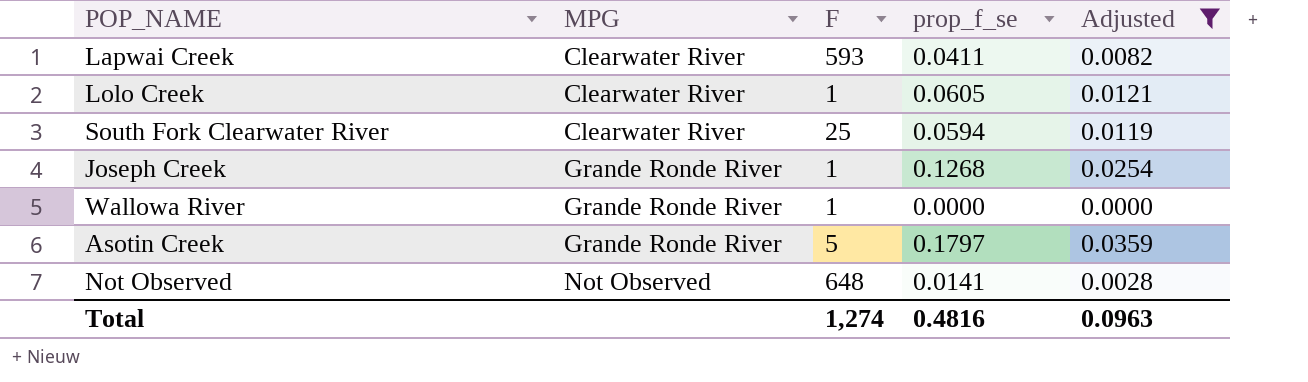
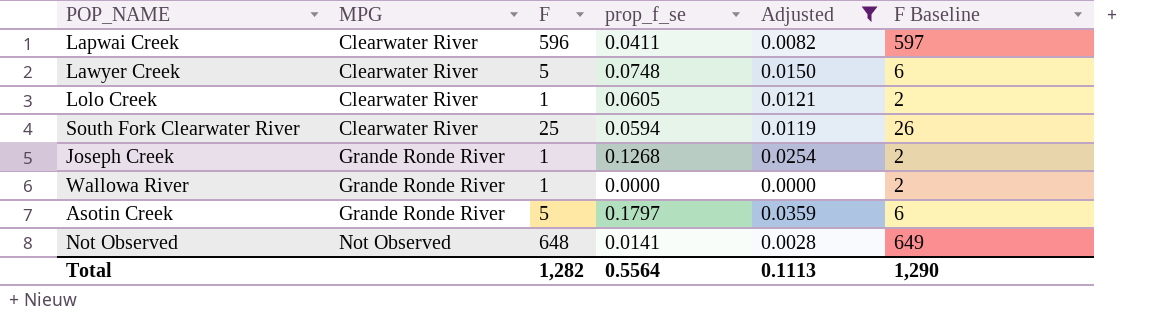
column F Baseline | formula: none -> [F] + 1
Lapwai Creek | F: 593 -> 596
row Lawyer Creek: none -> Clearwater River | 5 | 0.0748 | 0.0150 | 6
Total | F: 1,274 -> 1,282
Total | prop_f_se: 0.4816 -> 0.5564
Total | Adjusted: 0.0963 -> 0.1113

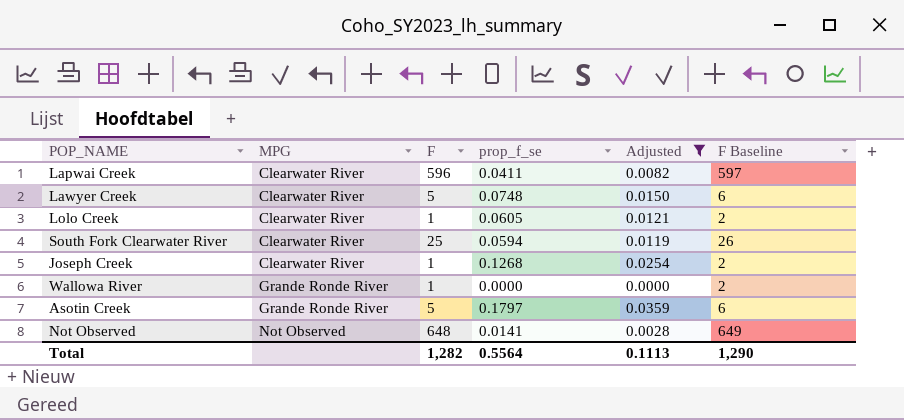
Joseph Creek | MPG: Grande Ronde River -> Clearwater River

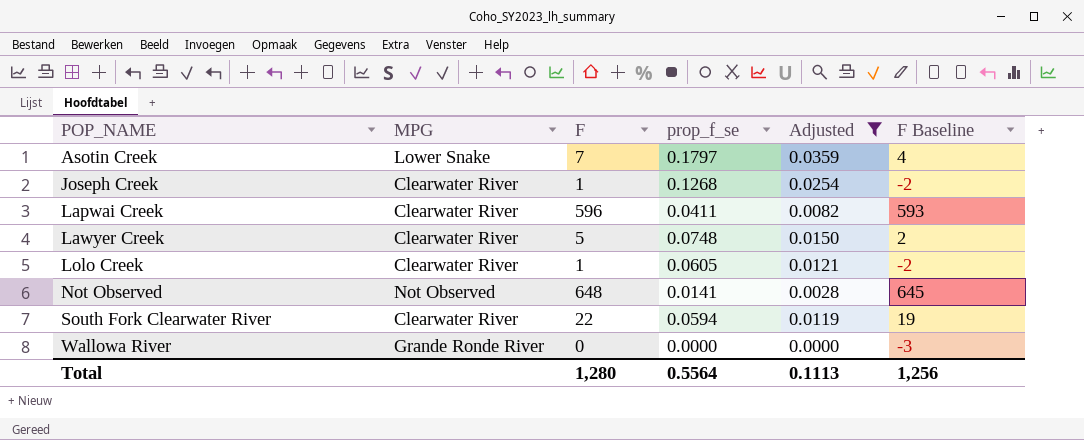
row order: MPG ascending -> POP_NAME ascending
column F Baseline | formula: [F] + 1 -> [F] - 3
Asotin Creek | MPG: Grande Ronde River -> Lower Snake
Asotin Creek | F: 5 -> 7
South Fork Clearwater River | F: 25 -> 22
Wallowa River | F: 1 -> 0
Total | F: 1,282 -> 1,280
Total | F Baseline: 1,290 -> 1,256

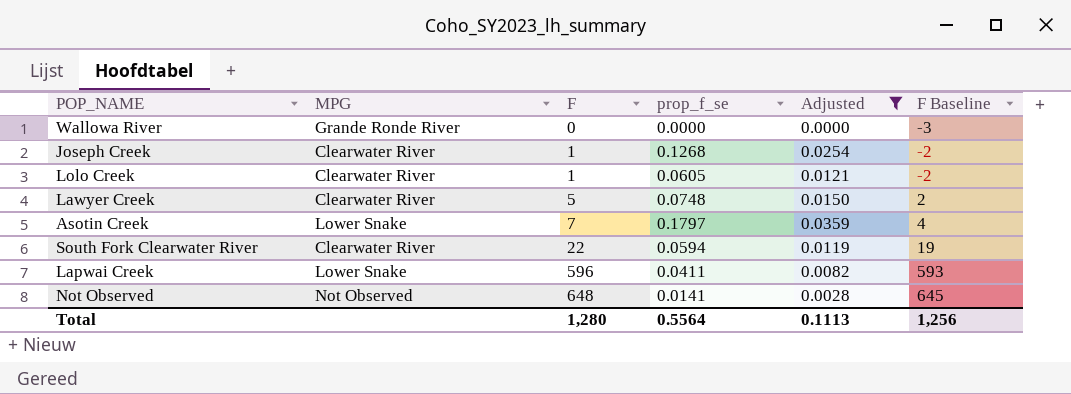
row order: POP_NAME ascending -> F ascending
Lapwai Creek | MPG: Clearwater River -> Lower Snake

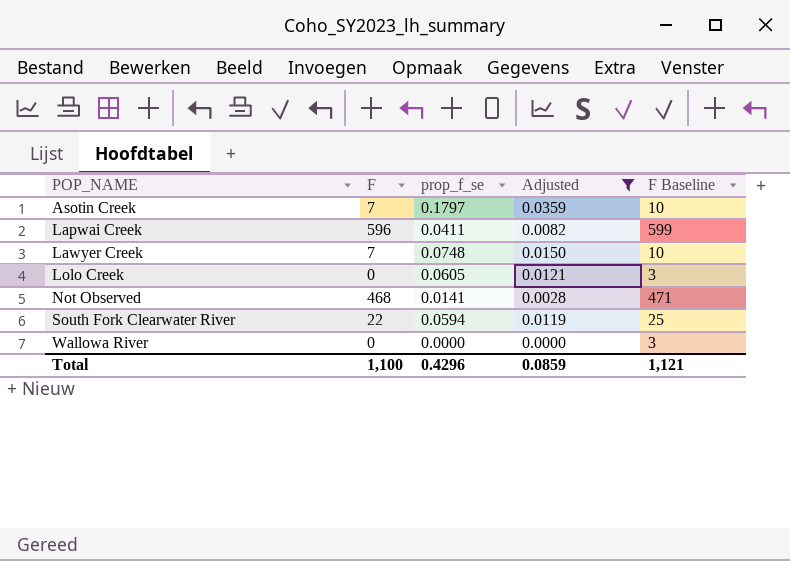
row order: F ascending -> POP_NAME ascending
column MPG | position: 2 -> none
column F Baseline | formula: [F] - 3 -> [F] + 3
row Joseph Creek: Clearwater River | 1 | 0.1268 | 0.0254 | -2 -> none
Lawyer Creek | F: 5 -> 7
Lolo Creek | F: 1 -> 0
Not Observed | F: 648 -> 468
Total | F: 1,280 -> 1,100
Total | prop_f_se: 0.5564 -> 0.4296
Total | Adjusted: 0.1113 -> 0.0859
Total | F Baseline: 1,256 -> 1,121

